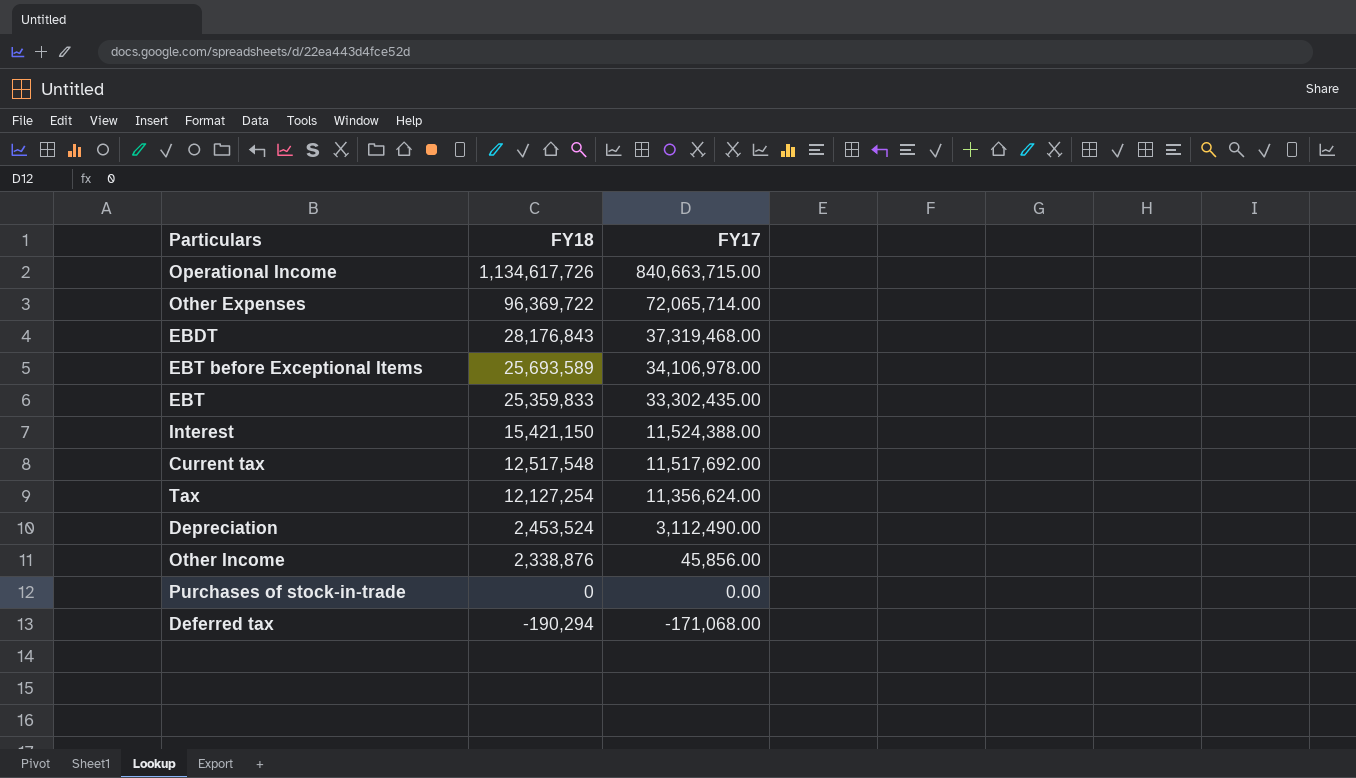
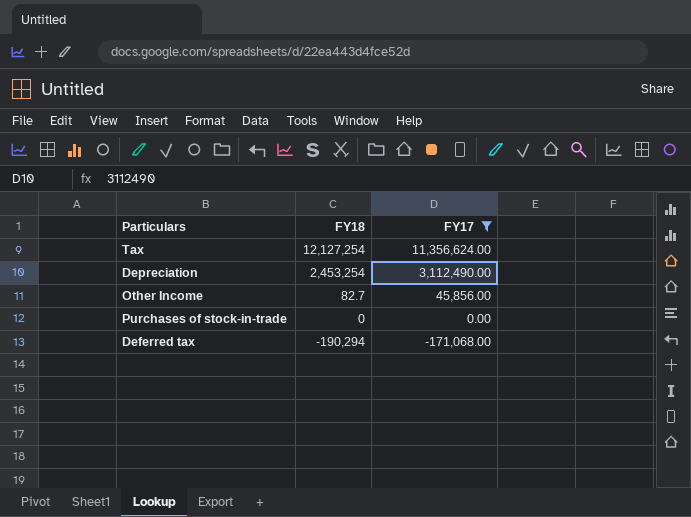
filter: none -> FY17 <= 11,356,624.00
Depreciation | FY18: 2,453,524 -> 2,453,254
Other Income | FY18: 2,338,876 -> 82.7

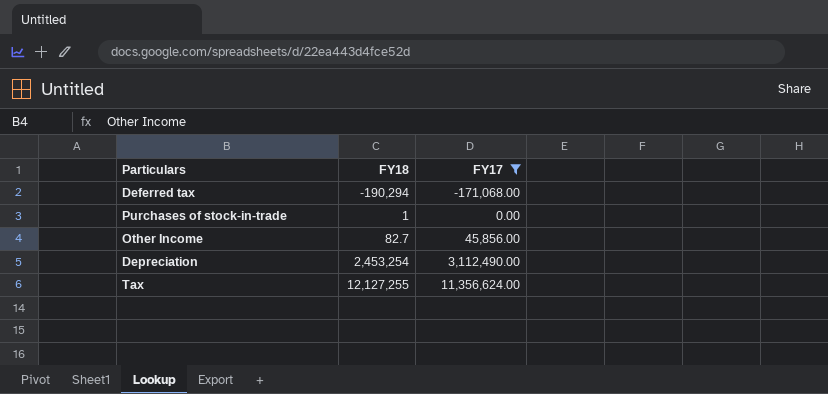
row order: FY18 descending -> FY18 ascending
Purchases of stock-in-trade | FY18: 0 -> 1
Tax | FY18: 12,127,254 -> 12,127,255

